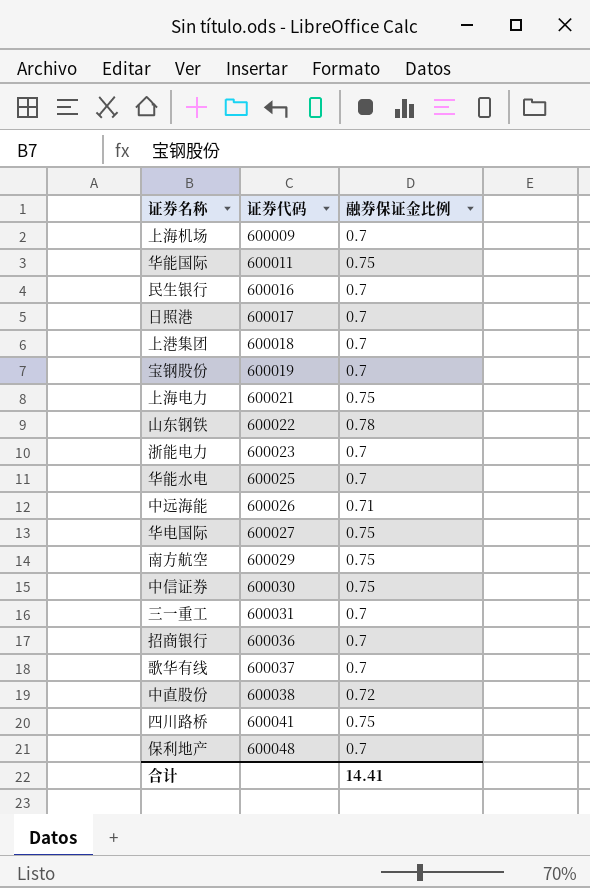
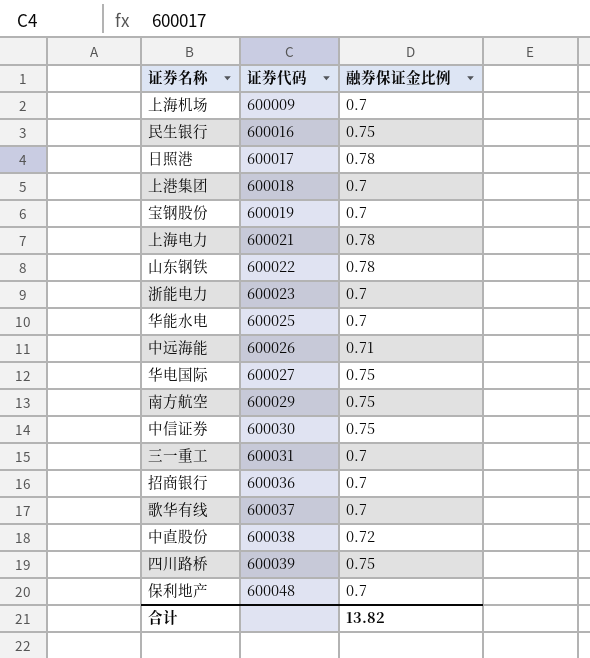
row 华能国际: 600011 | 0.75 -> none
民生银行 | 融券保证金比例: 0.7 -> 0.75
日照港 | 融券保证金比例: 0.7 -> 0.78
上海电力 | 融券保证金比例: 0.75 -> 0.78
四川路桥 | 证券代码: 600041 -> 600039
合计 | 融券保证金比例: 14.41 -> 13.82

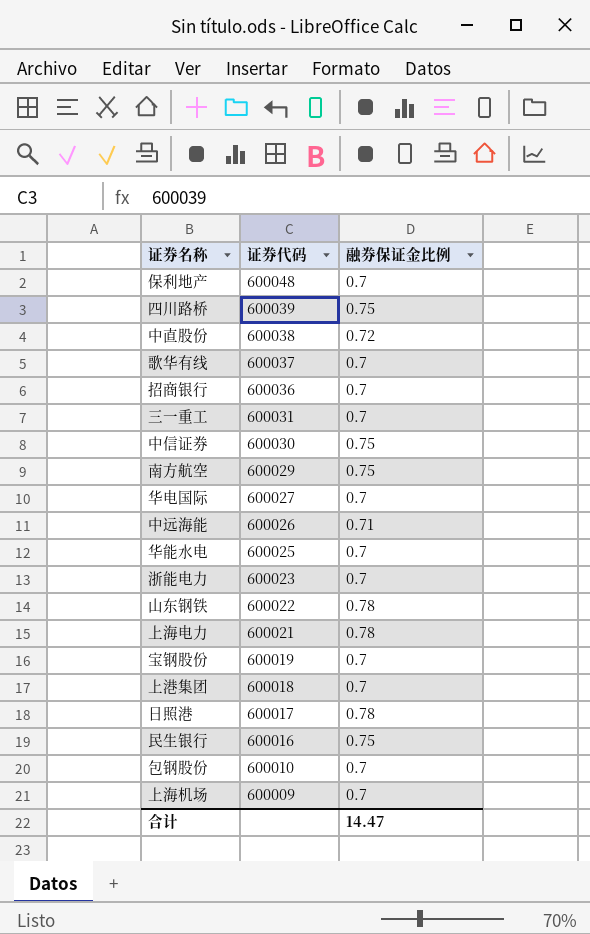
row order: 证券代码 ascending -> 证券代码 descending
华电国际 | 融券保证金比例: 0.75 -> 0.7
row 包钢股份: none -> 600010 | 0.7
合计 | 融券保证金比例: 13.82 -> 14.47

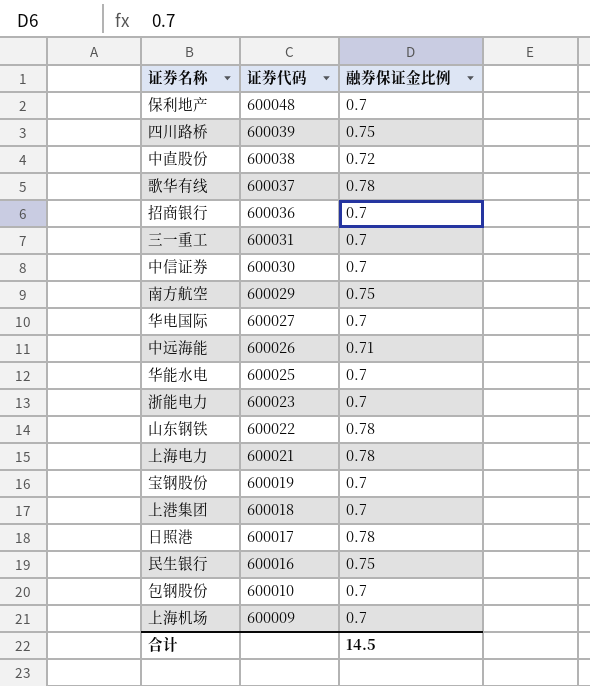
歌华有线 | 融券保证金比例: 0.7 -> 0.78
中信证券 | 融券保证金比例: 0.75 -> 0.7
合计 | 融券保证金比例: 14.47 -> 14.5

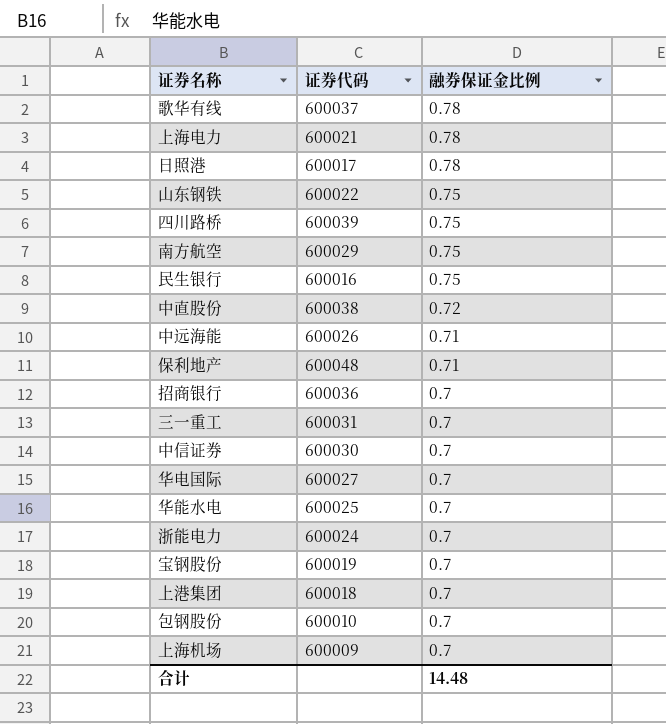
row order: 证券代码 descending -> 融券保证金比例 descending
山东钢铁 | 融券保证金比例: 0.78 -> 0.75
保利地产 | 融券保证金比例: 0.7 -> 0.71
浙能电力 | 证券代码: 600023 -> 600024
合计 | 融券保证金比例: 14.5 -> 14.48

